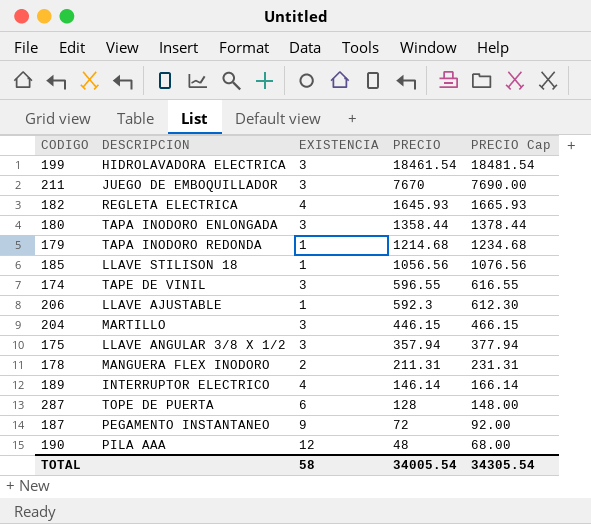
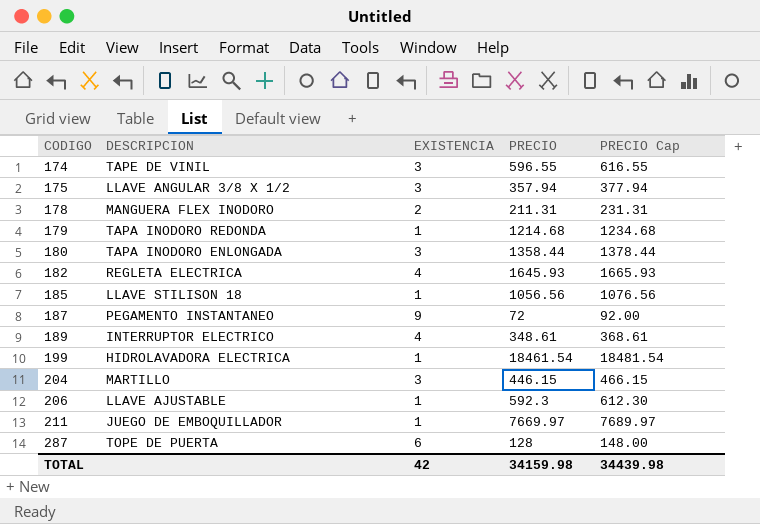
row order: PRECIO descending -> CODIGO ascending
row 190: PILA AAA | 12 | 48 | 68.00 -> none
189 | PRECIO: 146.14 -> 348.61
189 | PRECIO Cap: 166.14 -> 368.61
199 | EXISTENCIA: 3 -> 1
211 | EXISTENCIA: 3 -> 1
211 | PRECIO: 7670 -> 7669.97
211 | PRECIO Cap: 7690.00 -> 7689.97
TOTAL | EXISTENCIA: 58 -> 42
TOTAL | PRECIO: 34005.54 -> 34159.98
TOTAL | PRECIO Cap: 34305.54 -> 34439.98

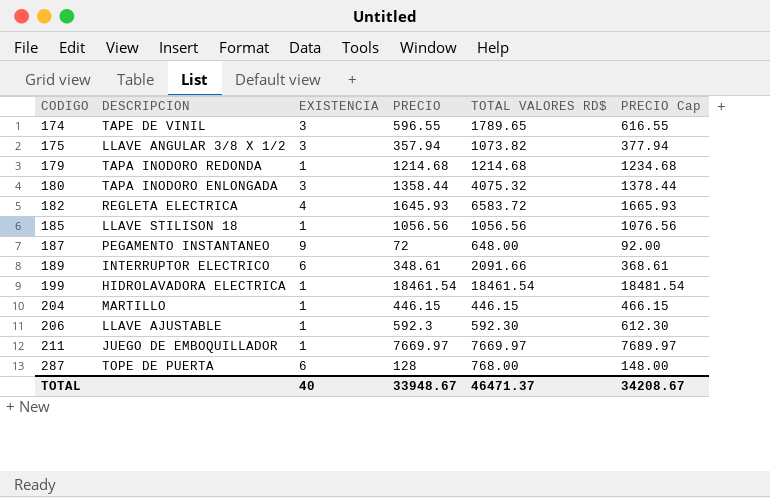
column TOTAL VALORES RD$ | formula: none -> [EXISTENCIA] * [PRECIO]
row 178: MANGUERA FLEX INODORO | 2 | 211.31 | 231.31 -> none
189 | EXISTENCIA: 4 -> 6
204 | EXISTENCIA: 3 -> 1
TOTAL | EXISTENCIA: 42 -> 40
TOTAL | PRECIO: 34159.98 -> 33948.67
TOTAL | PRECIO Cap: 34439.98 -> 34208.67

